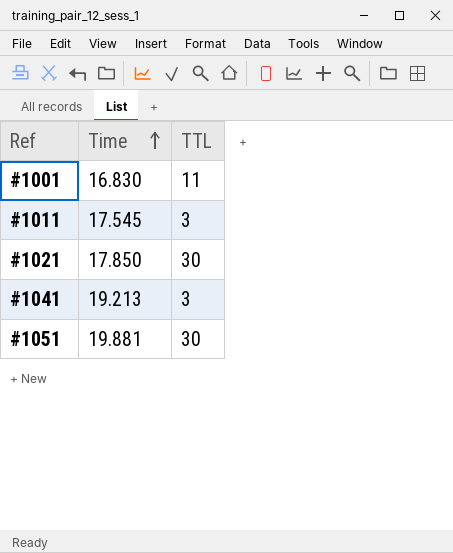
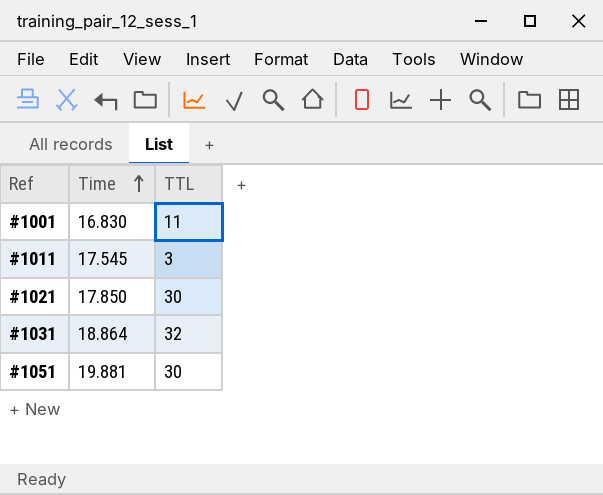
row #1041: 19.213 | 3 -> none
row #1031: none -> 18.864 | 32

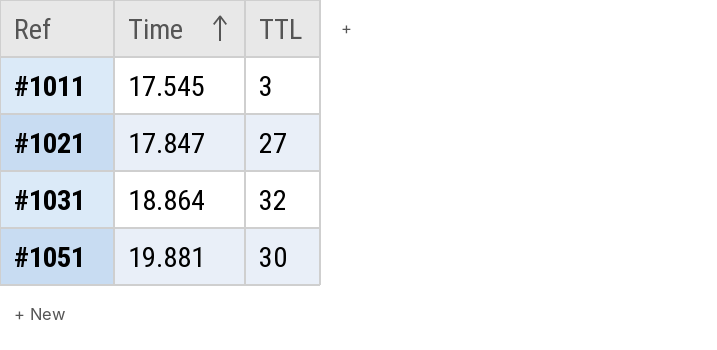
row #1001: 16.830 | 11 -> none
#1021 | Time: 17.850 -> 17.847
#1021 | TTL: 30 -> 27

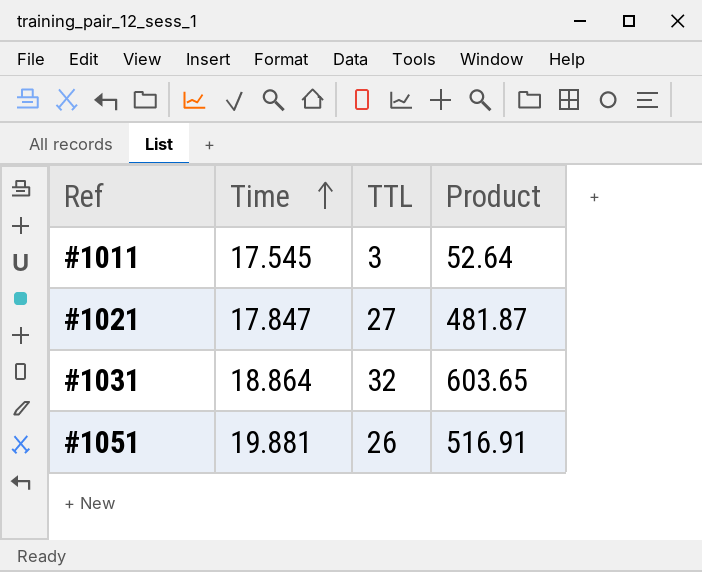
column Product | formula: none -> [Time] * [TTL]
#1051 | TTL: 30 -> 26

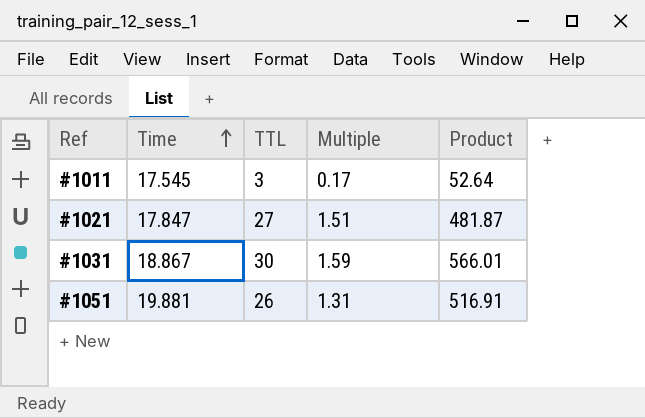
column Multiple | formula: none -> [TTL] / [Time]
#1031 | Time: 18.864 -> 18.867
#1031 | TTL: 32 -> 30
#1031 | Product: 603.65 -> 566.01

